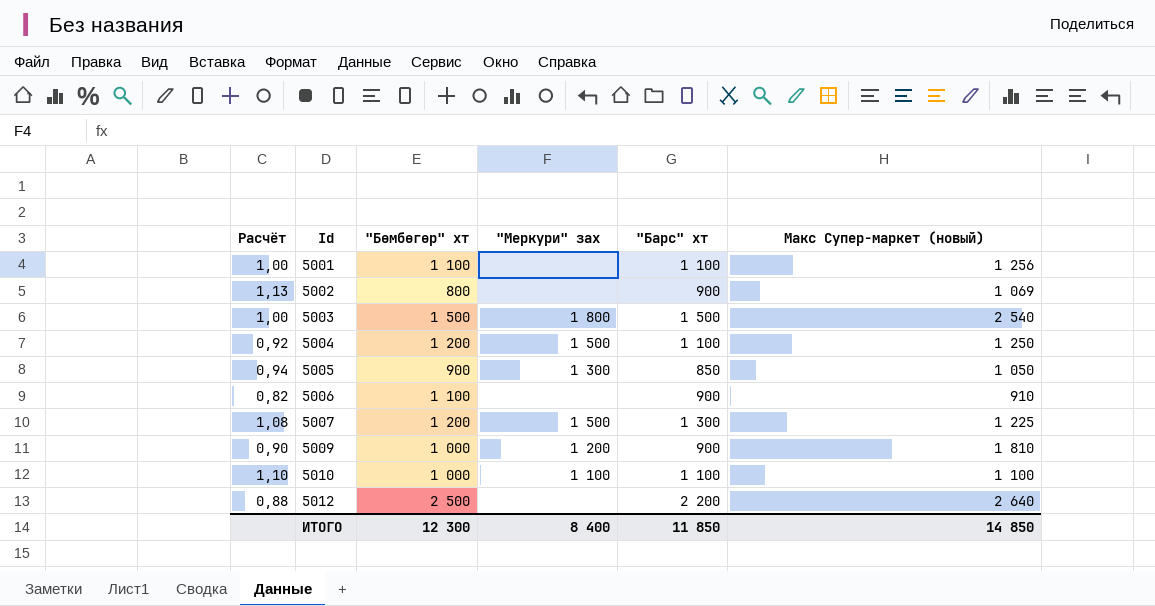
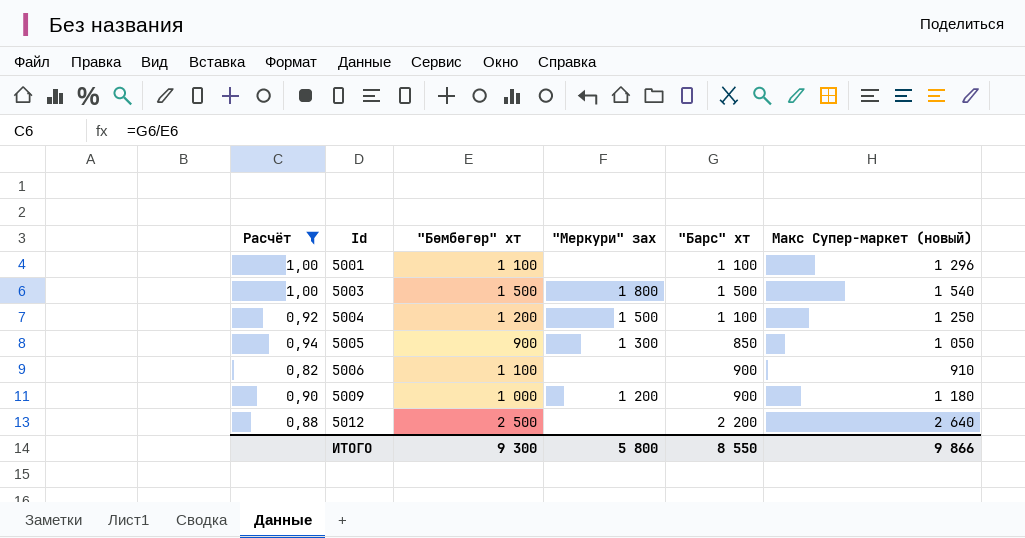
filter: none -> Расчёт <= 1,00
5001 | Макс Супер-маркет (новый): 1 256 -> 1 296
5003 | Макс Супер-маркет (новый): 2 540 -> 1 540
5009 | Макс Супер-маркет (новый): 1 810 -> 1 180
ИТОГО | "Бөмбөгөр" хт: 12 300 -> 9 300
ИТОГО | "Меркури" зах: 8 400 -> 5 800
ИТОГО | "Барс" хт: 11 850 -> 8 550
ИТОГО | Макс Супер-маркет (новый): 14 850 -> 9 866

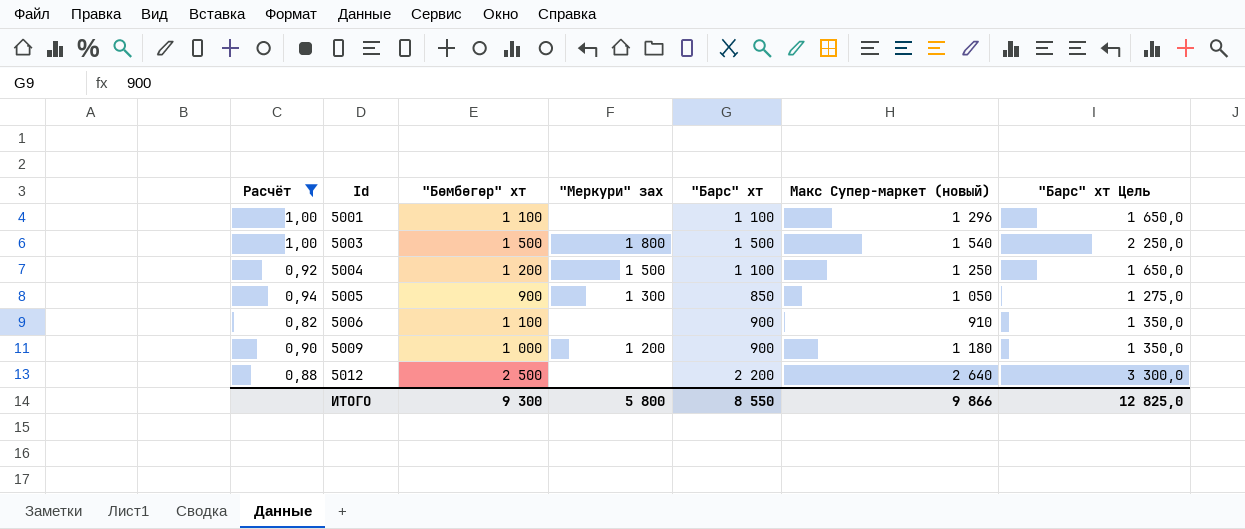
column "Барс" хт Цель | formula: none -> ["Барс" хт] * 1,5

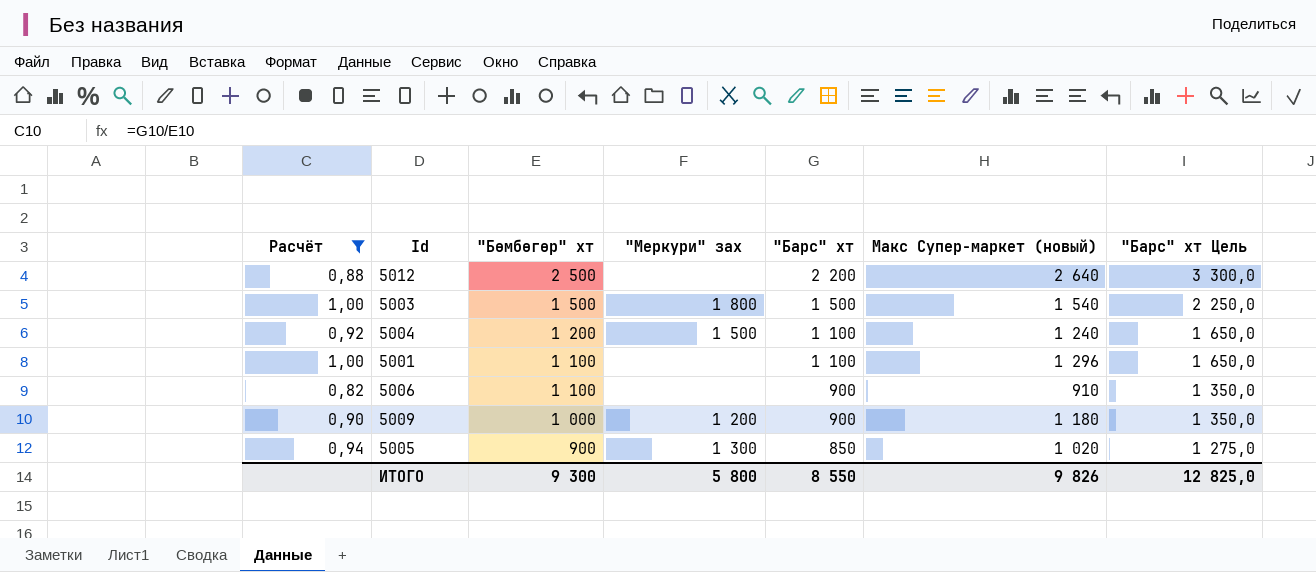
row order: Id ascending -> "Бөмбөгөр" хт descending
5004 | Макс Супер-маркет (новый): 1 250 -> 1 240
5005 | Макс Супер-маркет (новый): 1 050 -> 1 020
ИТОГО | Макс Супер-маркет (новый): 9 866 -> 9 826

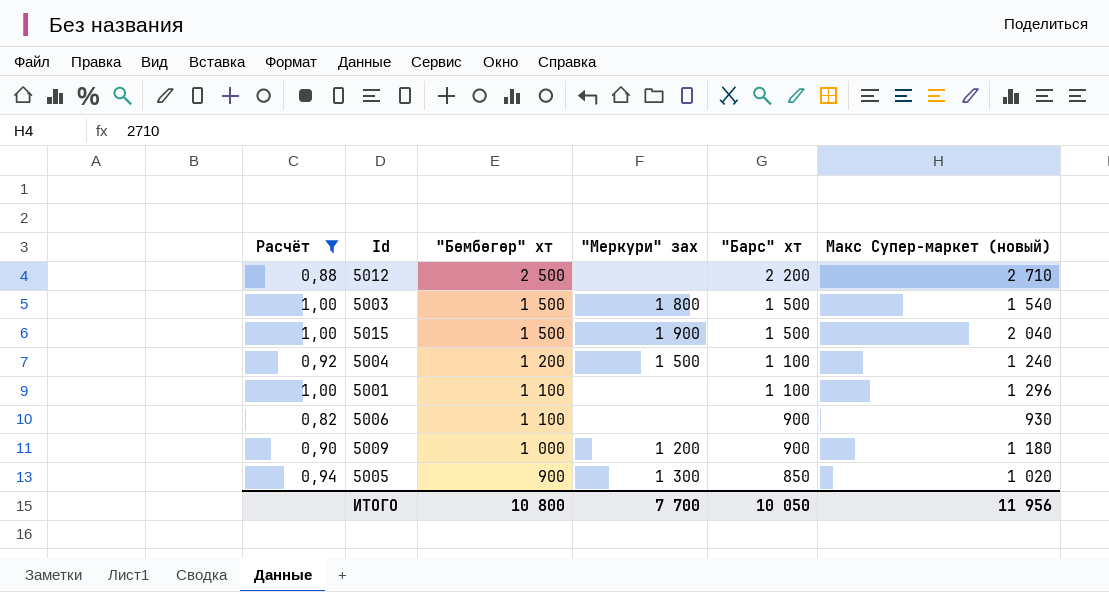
column "Барс" хт Цель | formula: ["Барс" хт] * 1,5 -> none
5012 | Макс Супер-маркет (новый): 2 640 -> 2 710
row 5015: none -> 1,00 | 1 500 | 1 900 | 1 500 | 2 040
5006 | Макс Супер-маркет (новый): 910 -> 930
ИТОГО | "Бөмбөгөр" хт: 9 300 -> 10 800
ИТОГО | "Меркури" зах: 5 800 -> 7 700
ИТОГО | "Барс" хт: 8 550 -> 10 050
ИТОГО | Макс Супер-маркет (новый): 9 826 -> 11 956

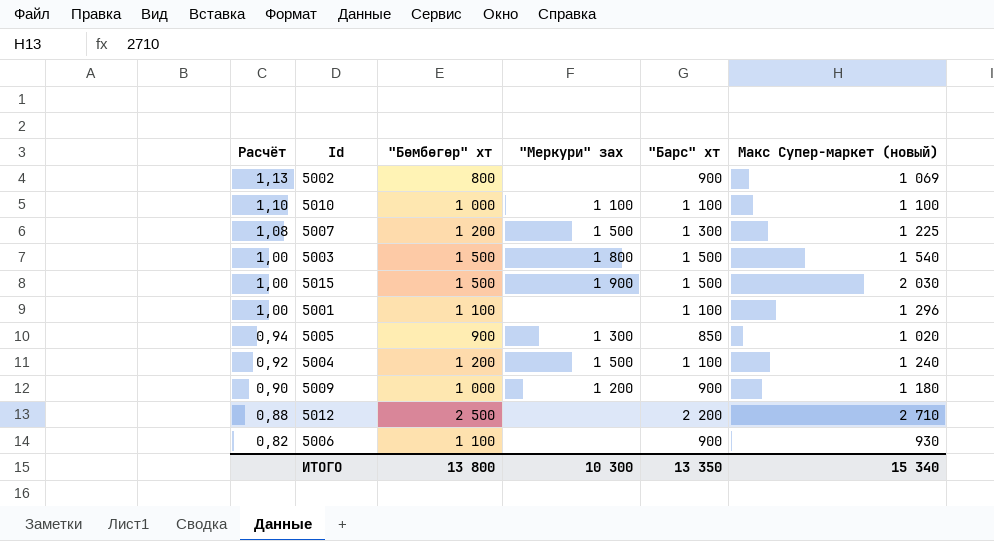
filter: Расчёт <= 1,00 -> none
row order: "Бөмбөгөр" хт descending -> Расчёт descending
5015 | Макс Супер-маркет (новый): 2 040 -> 2 030
ИТОГО | "Бөмбөгөр" хт: 10 800 -> 13 800
ИТОГО | "Меркури" зах: 7 700 -> 10 300
ИТОГО | "Барс" хт: 10 050 -> 13 350
ИТОГО | Макс Супер-маркет (новый): 11 956 -> 15 340

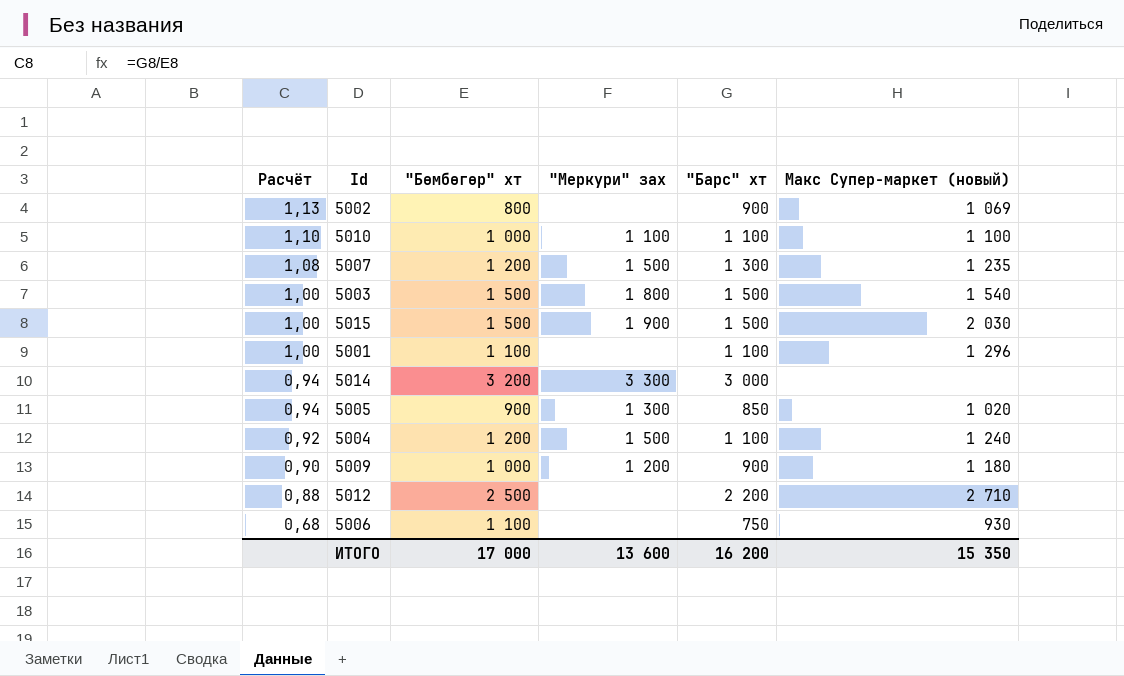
5007 | Макс Супер-маркет (новый): 1 225 -> 1 235
row 5014: none -> 0,94 | 3 200 | 3 300 | 3 000 | none
5006 | Расчёт: 0,82 -> 0,68
5006 | "Барс" хт: 900 -> 750
ИТОГО | "Бөмбөгөр" хт: 13 800 -> 17 000
ИТОГО | "Меркури" зах: 10 300 -> 13 600
ИТОГО | "Барс" хт: 13 350 -> 16 200
ИТОГО | Макс Супер-маркет (новый): 15 340 -> 15 350

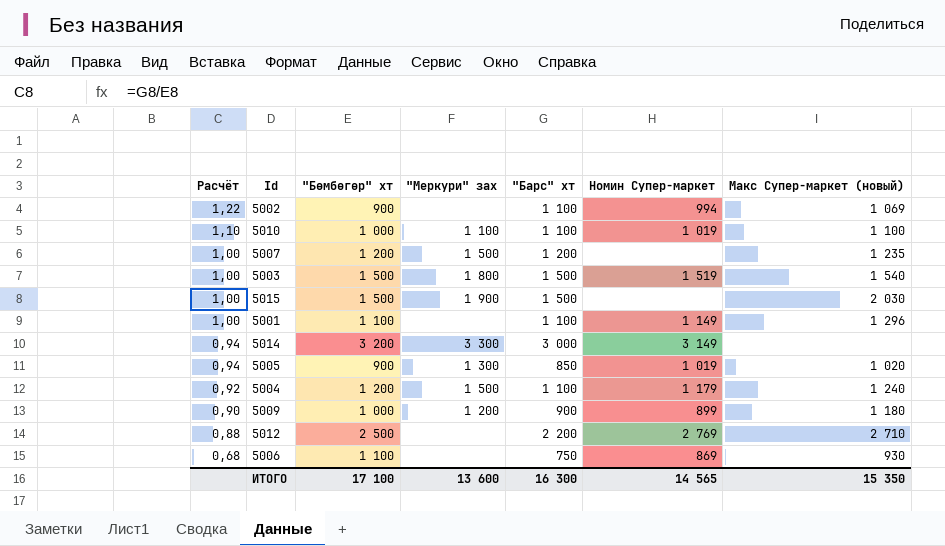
column Номин Супер-маркет | position: none -> 6
5002 | Расчёт: 1,13 -> 1,22
5002 | "Бөмбөгөр" хт: 800 -> 900
5002 | "Барс" хт: 900 -> 1 100
5007 | Расчёт: 1,08 -> 1,00
5007 | "Барс" хт: 1 300 -> 1 200
ИТОГО | "Бөмбөгөр" хт: 17 000 -> 17 100
ИТОГО | "Барс" хт: 16 200 -> 16 300

